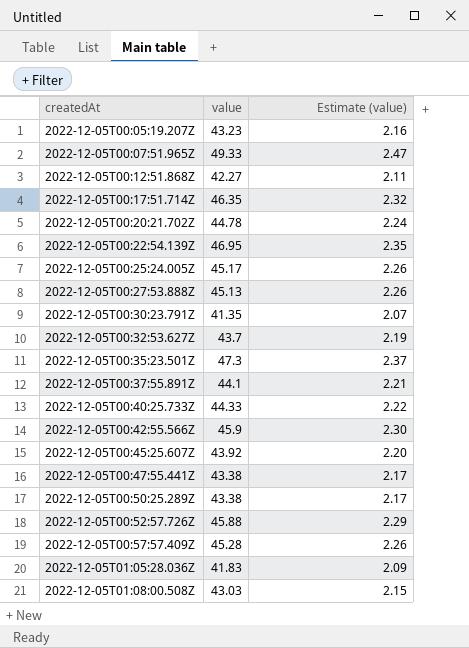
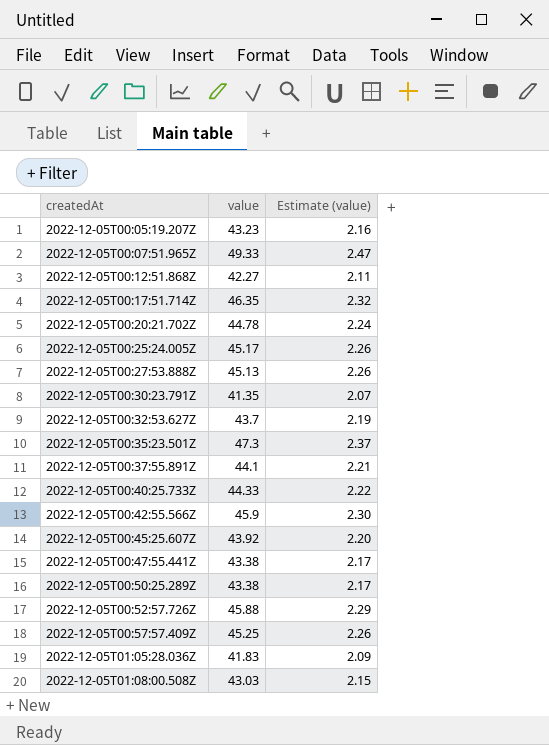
row 2022-12-05T00:22:54.139Z: 46.95 | 2.35 -> none
2022-12-05T00:57:57.409Z | value: 45.28 -> 45.25

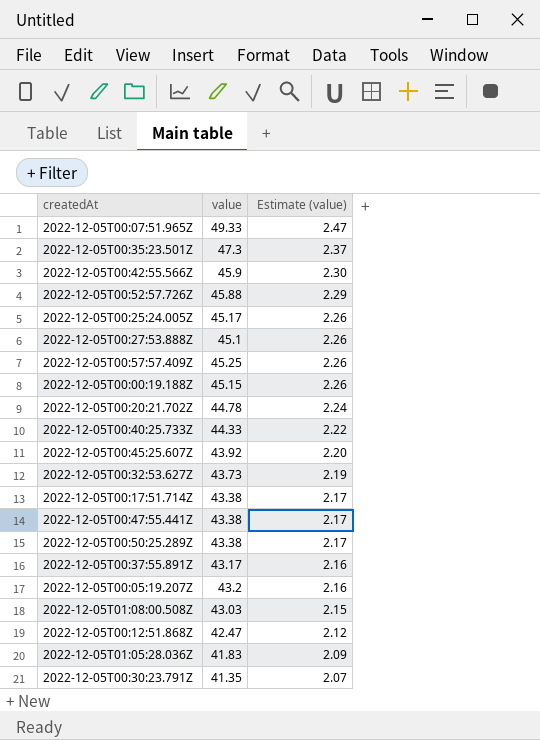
row order: createdAt ascending -> Estimate (value) descending
2022-12-05T00:27:53.888Z | value: 45.13 -> 45.1
row 2022-12-05T00:00:19.188Z: none -> 45.15 | 2.26
2022-12-05T00:32:53.627Z | value: 43.7 -> 43.73
2022-12-05T00:17:51.714Z | value: 46.35 -> 43.38
2022-12-05T00:17:51.714Z | Estimate (value): 2.32 -> 2.17
2022-12-05T00:37:55.891Z | value: 44.1 -> 43.17
2022-12-05T00:37:55.891Z | Estimate (value): 2.21 -> 2.16
2022-12-05T00:05:19.207Z | value: 43.23 -> 43.2
2022-12-05T00:12:51.868Z | value: 42.27 -> 42.47
2022-12-05T00:12:51.868Z | Estimate (value): 2.11 -> 2.12

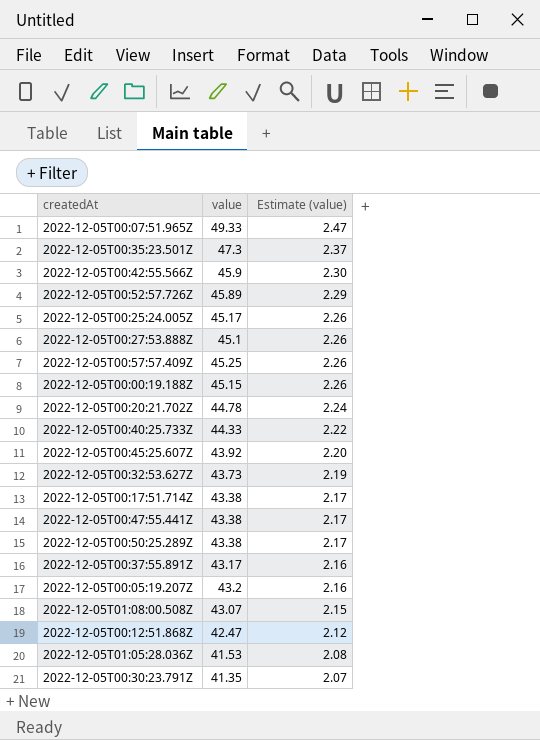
2022-12-05T00:52:57.726Z | value: 45.88 -> 45.89
2022-12-05T01:08:00.508Z | value: 43.03 -> 43.07
2022-12-05T01:05:28.036Z | value: 41.83 -> 41.53
2022-12-05T01:05:28.036Z | Estimate (value): 2.09 -> 2.08

